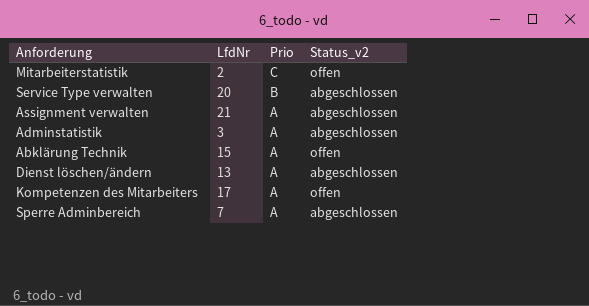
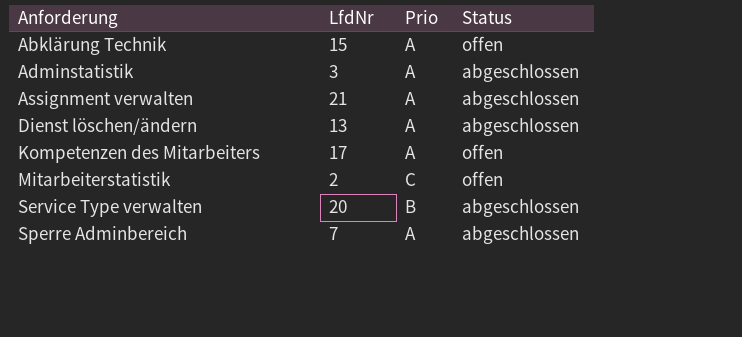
row order: Prio descending -> Anforderung ascending
column name: Status_v2 -> Status

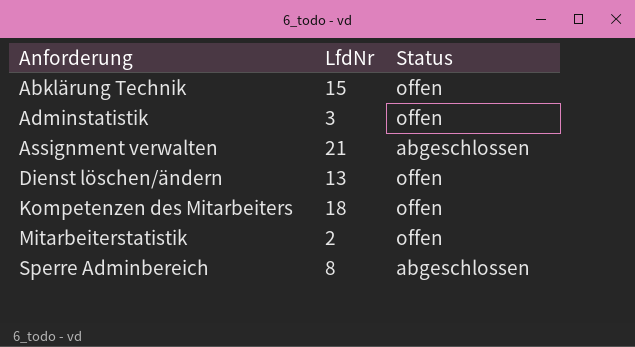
column Prio | position: 3 -> none
row Service Type verwalten: 20 | B | abgeschlossen -> none
Adminstatistik | Status: abgeschlossen -> offen
Dienst löschen/ändern | Status: abgeschlossen -> offen
Kompetenzen des Mitarbeiters | LfdNr: 17 -> 18
Sperre Adminbereich | LfdNr: 7 -> 8

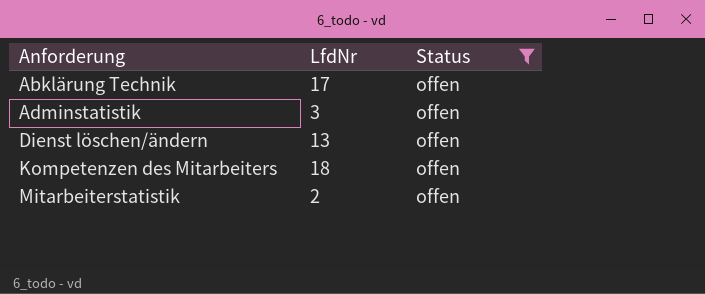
filter: none -> Status = offen
Abklärung Technik | LfdNr: 15 -> 17

